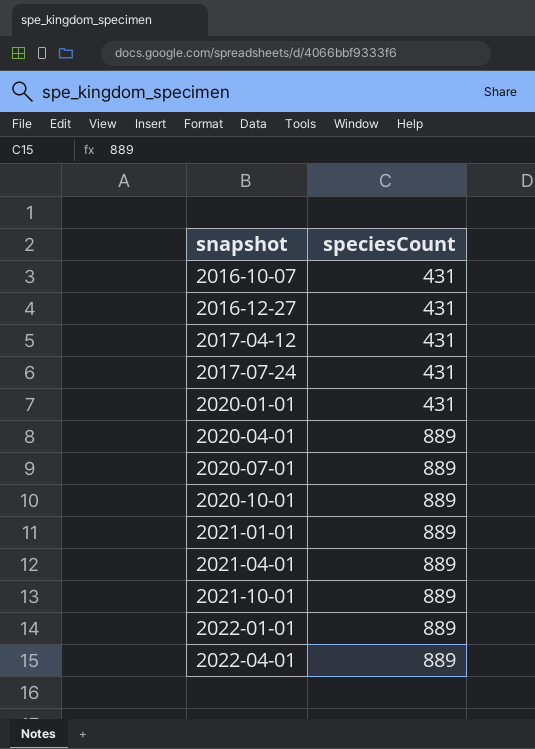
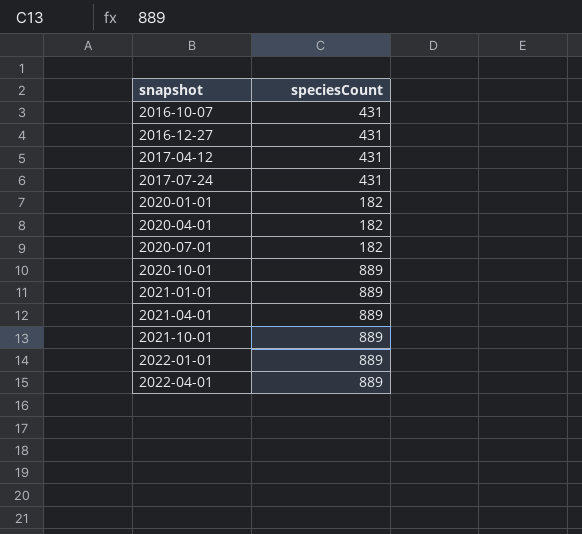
2020-01-01 | speciesCount: 431 -> 182
2020-04-01 | speciesCount: 889 -> 182
2020-07-01 | speciesCount: 889 -> 182

